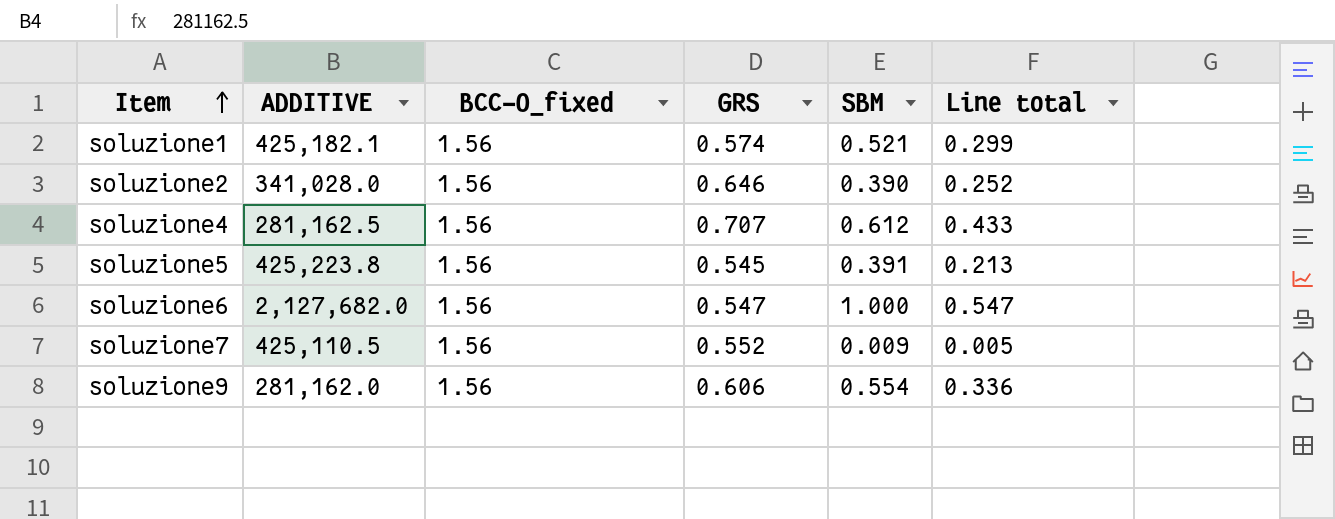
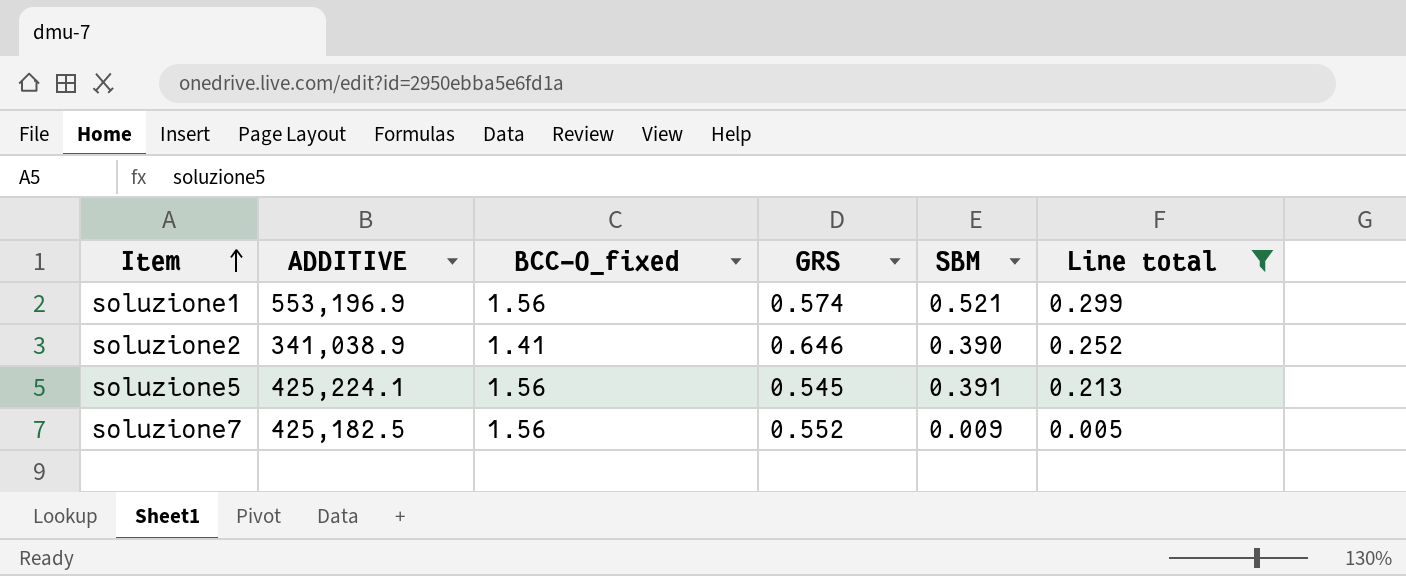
filter: none -> Line total <= 0.299
soluzione1 | ADDITIVE: 425,182.1 -> 553,196.9
soluzione2 | ADDITIVE: 341,028.0 -> 341,038.9
soluzione2 | BCC-O_fixed: 1.56 -> 1.41
soluzione5 | ADDITIVE: 425,223.8 -> 425,224.1
soluzione7 | ADDITIVE: 425,110.5 -> 425,182.5

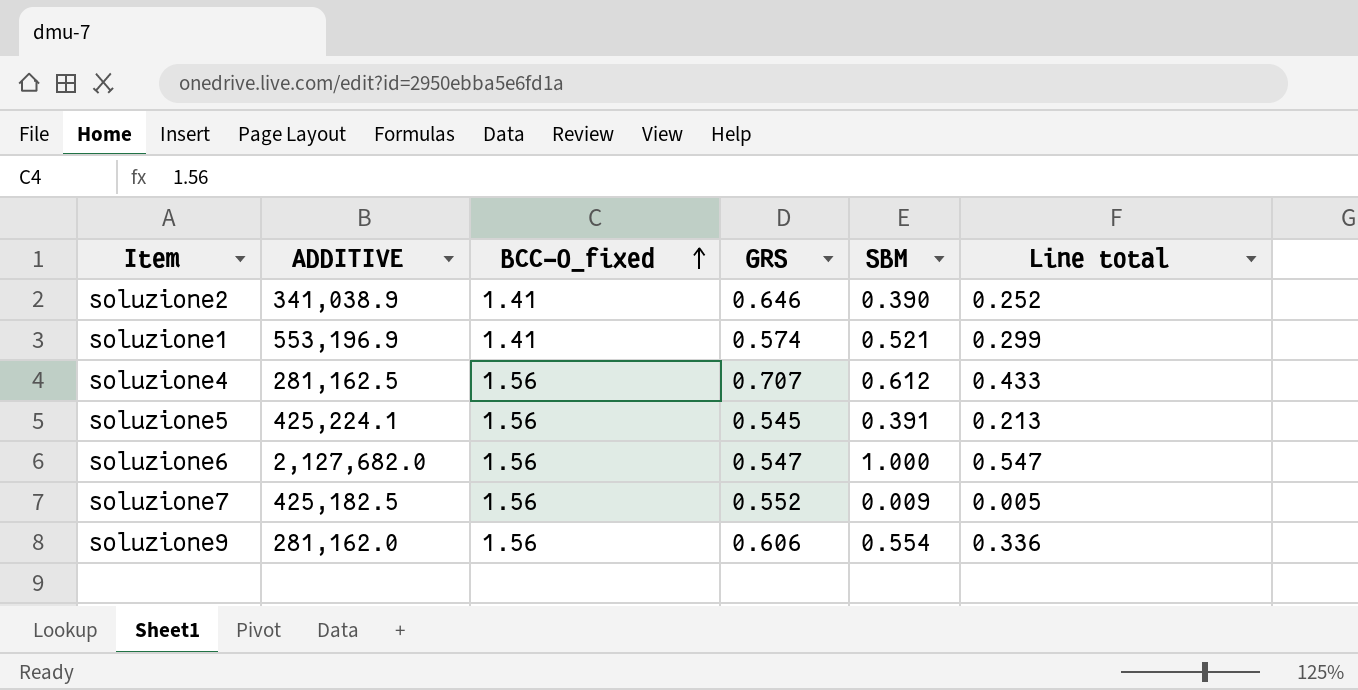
filter: Line total <= 0.299 -> none
row order: Item ascending -> BCC-O_fixed ascending
soluzione1 | BCC-O_fixed: 1.56 -> 1.41

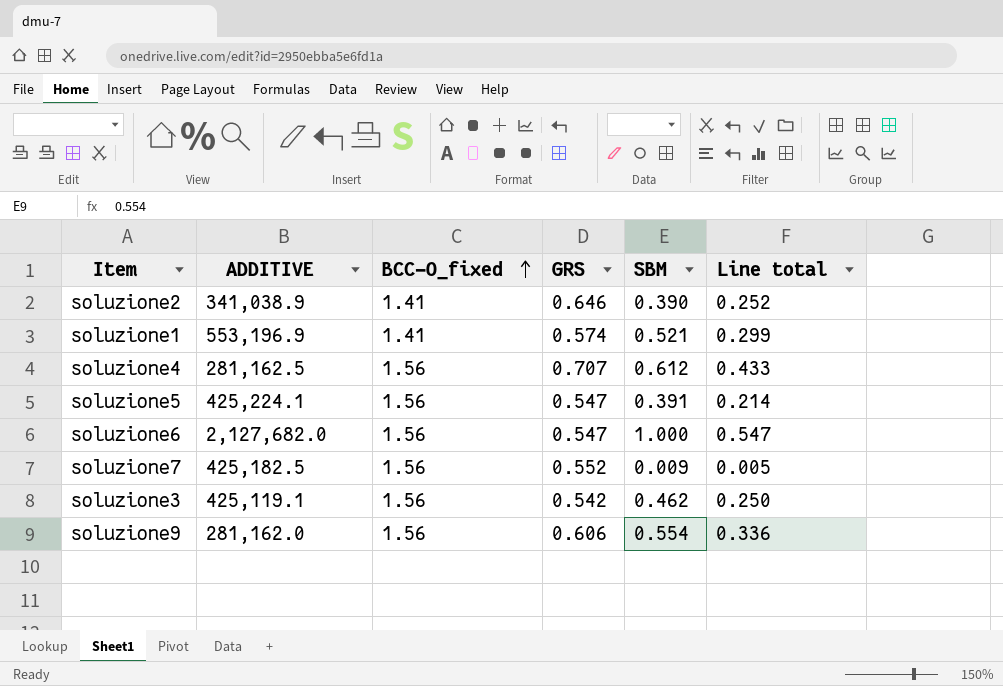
soluzione5 | GRS: 0.545 -> 0.547
soluzione5 | Line total: 0.213 -> 0.214
row soluzione3: none -> 425,119.1 | 1.56 | 0.542 | 0.462 | 0.250

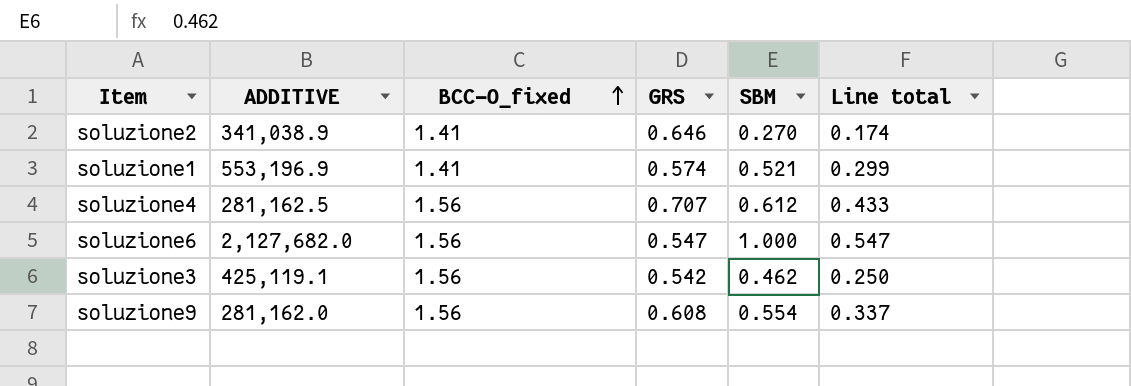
row soluzione5: 425,224.1 | 1.56 | 0.547 | 0.391 | 0.214 -> none
row soluzione7: 425,182.5 | 1.56 | 0.552 | 0.009 | 0.005 -> none
soluzione2 | SBM: 0.390 -> 0.270
soluzione2 | Line total: 0.252 -> 0.174
soluzione9 | GRS: 0.606 -> 0.608
soluzione9 | Line total: 0.336 -> 0.337

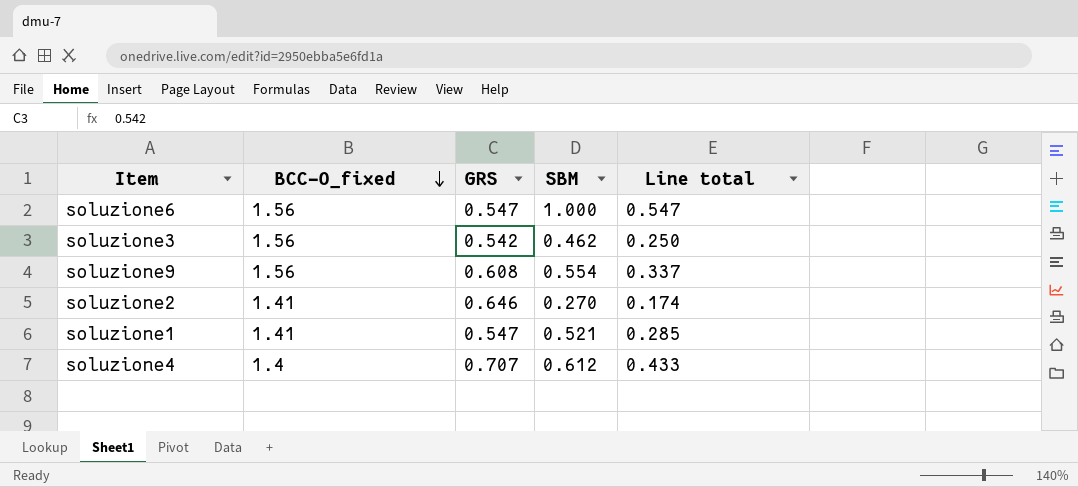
row order: BCC-O_fixed ascending -> BCC-O_fixed descending
column ADDITIVE | position: 2 -> none
soluzione1 | GRS: 0.574 -> 0.547
soluzione1 | Line total: 0.299 -> 0.285
soluzione4 | BCC-O_fixed: 1.56 -> 1.4

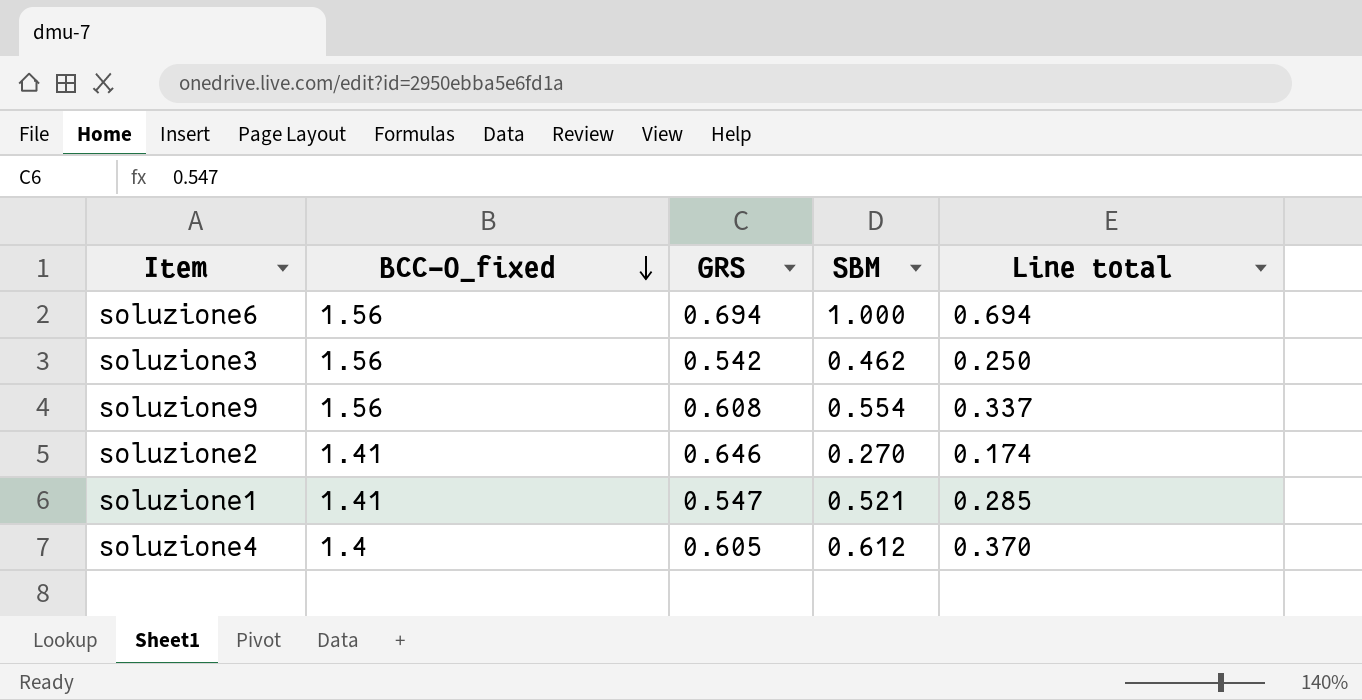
soluzione6 | GRS: 0.547 -> 0.694
soluzione6 | Line total: 0.547 -> 0.694
soluzione4 | GRS: 0.707 -> 0.605
soluzione4 | Line total: 0.433 -> 0.370

